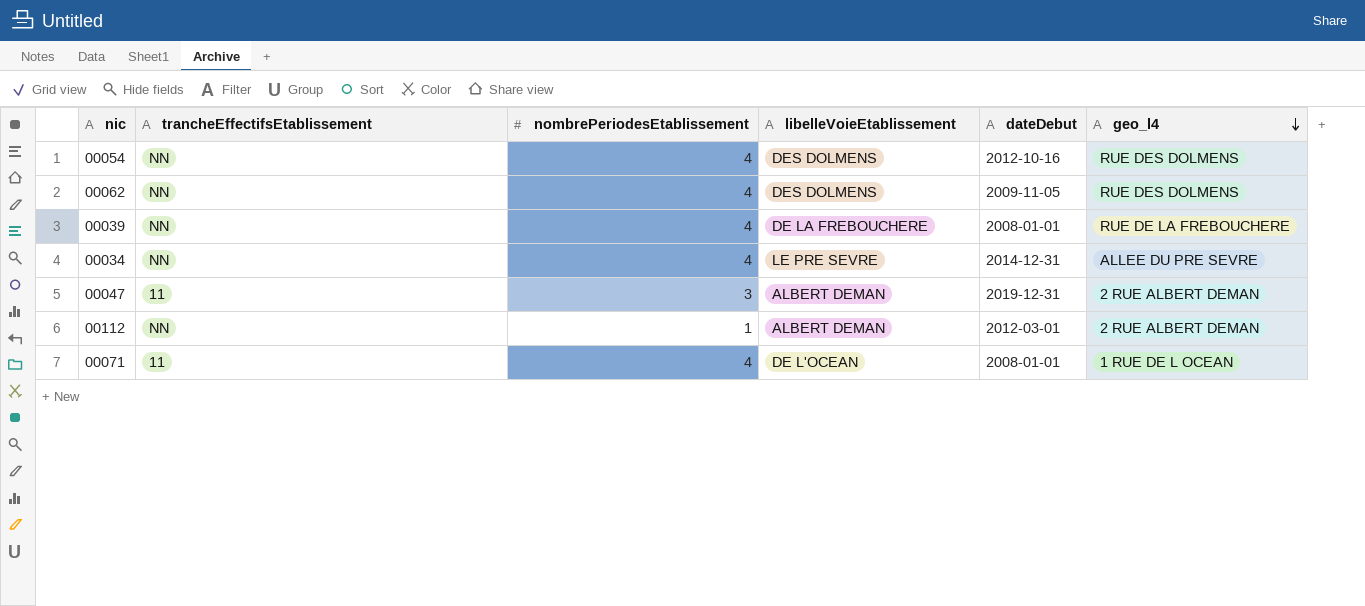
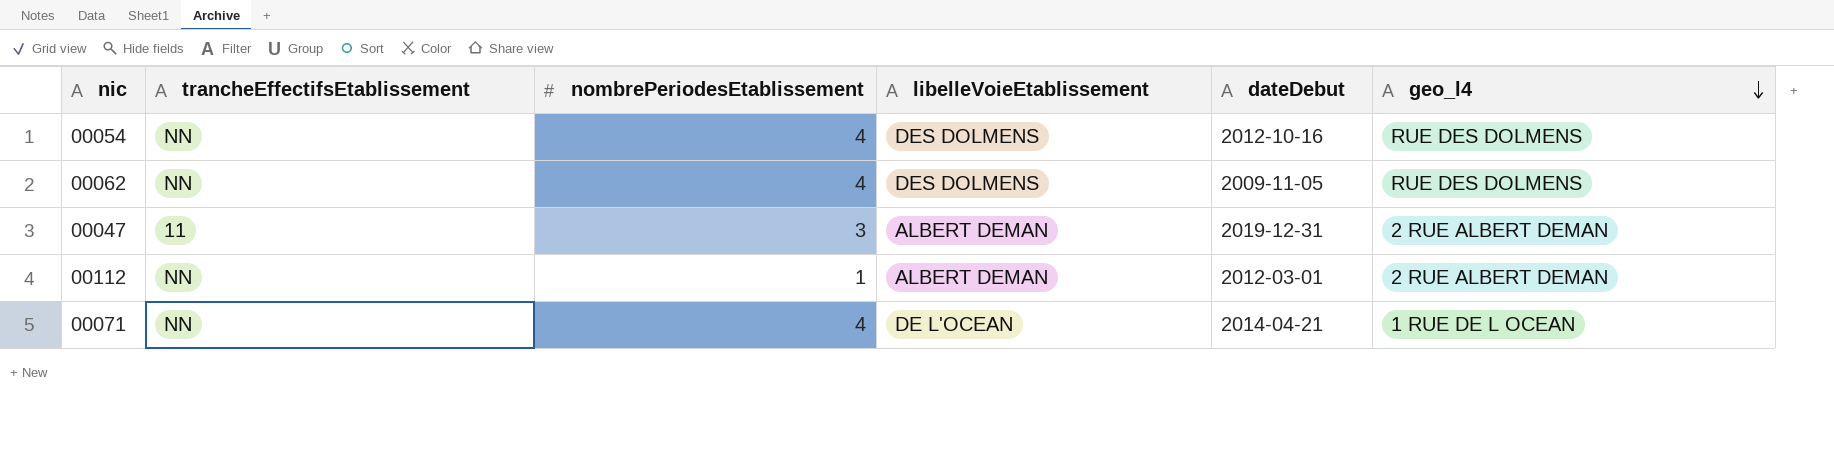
row 00039: NN | 4 | DE LA FREBOUCHERE | 2008-01-01 | RUE DE LA FREBOUCHERE -> none
row 00034: NN | 4 | LE PRE SEVRE | 2014-12-31 | ALLEE DU PRE SEVRE -> none
00071 | trancheEffectifsEtablissement: 11 -> NN
00071 | dateDebut: 2008-01-01 -> 2014-04-21

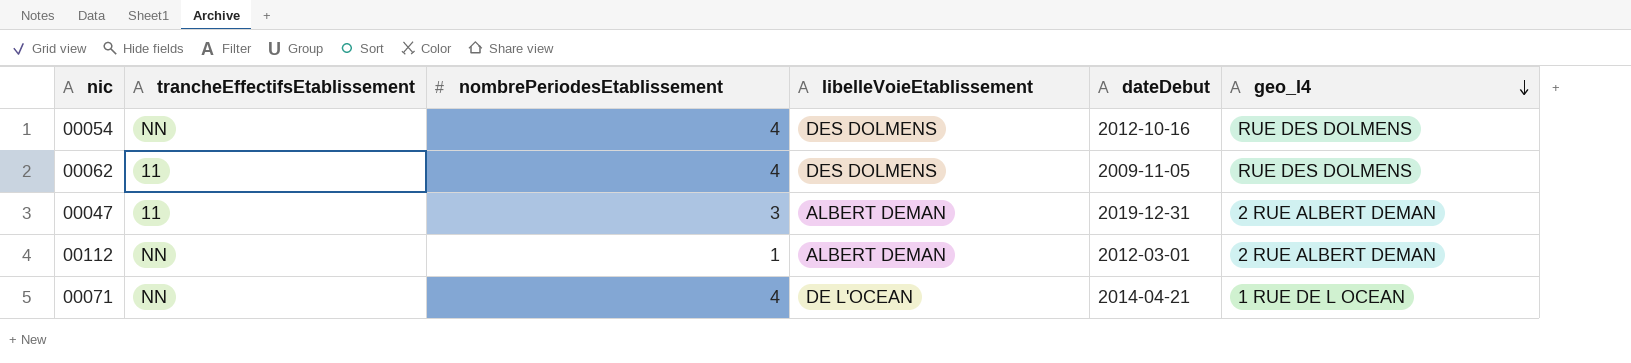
00062 | trancheEffectifsEtablissement: NN -> 11

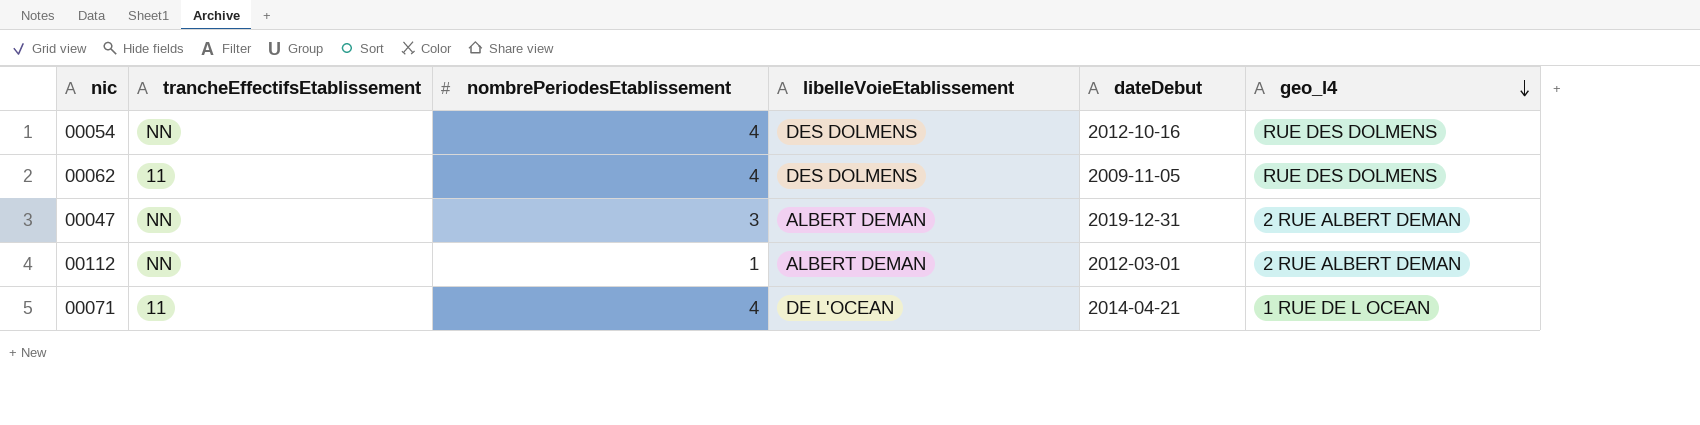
00047 | trancheEffectifsEtablissement: 11 -> NN
00071 | trancheEffectifsEtablissement: NN -> 11

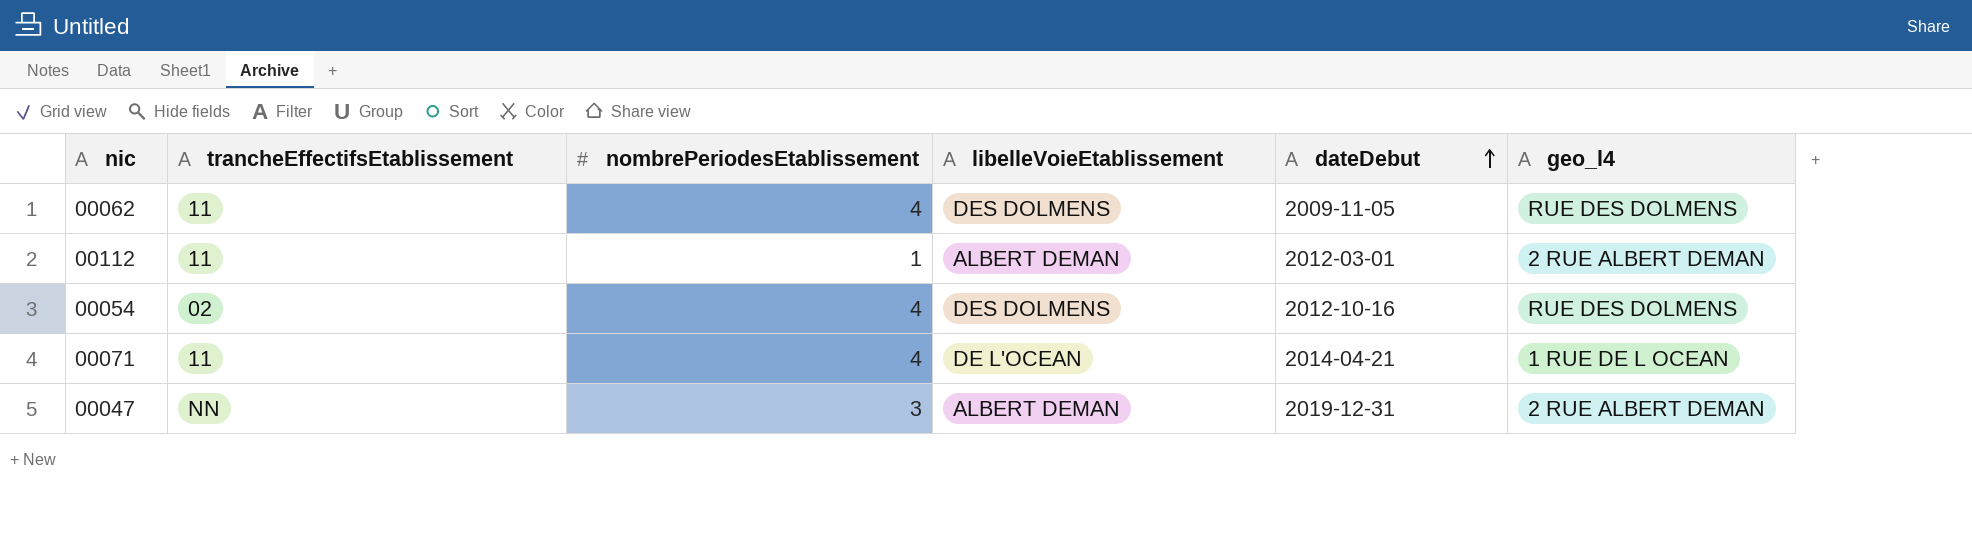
row order: geo_l4 descending -> dateDebut ascending
00112 | trancheEffectifsEtablissement: NN -> 11
00054 | trancheEffectifsEtablissement: NN -> 02

